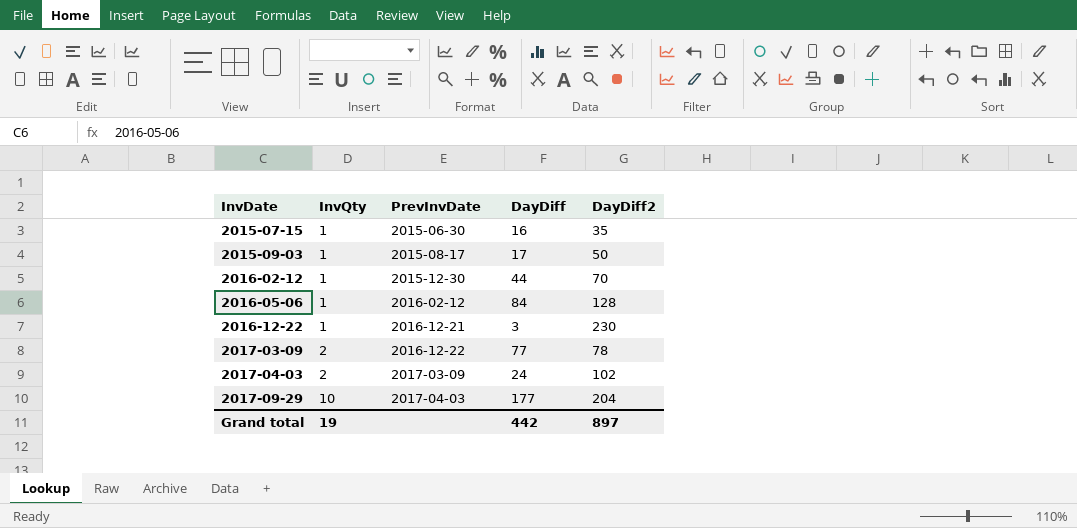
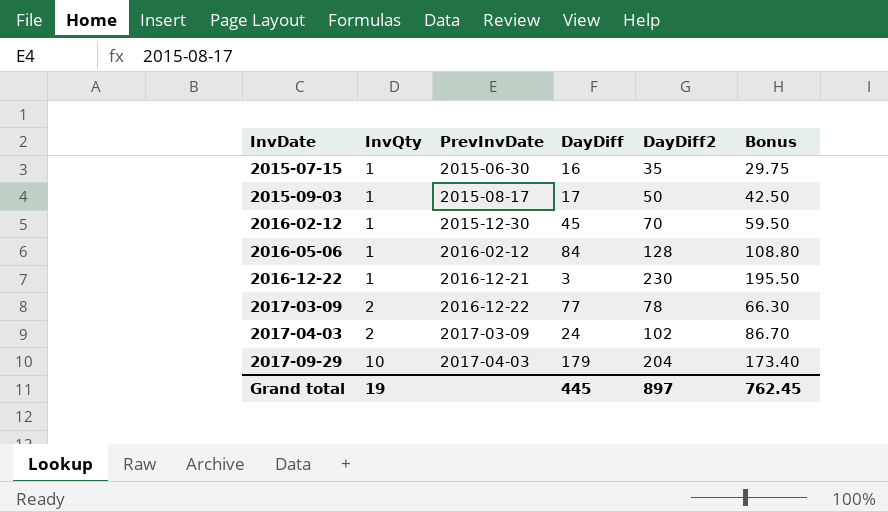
column Bonus | formula: none -> [DayDiff2] * 0.85
2016-02-12 | DayDiff: 44 -> 45
2017-09-29 | DayDiff: 177 -> 179
Grand total | DayDiff: 442 -> 445

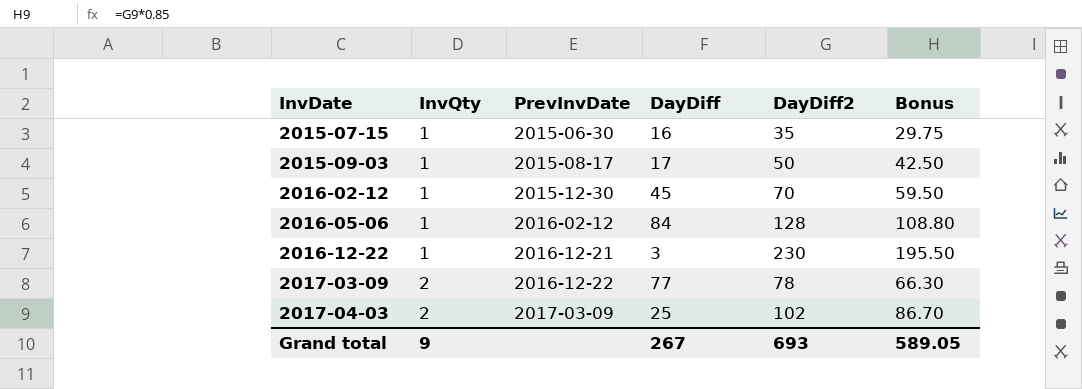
row 2017-09-29: 10 | 2017-04-03 | 179 | 204 | 173.40 -> none
2017-04-03 | DayDiff: 24 -> 25
Grand total | InvQty: 19 -> 9
Grand total | DayDiff: 445 -> 267
Grand total | DayDiff2: 897 -> 693
Grand total | Bonus: 762.45 -> 589.05

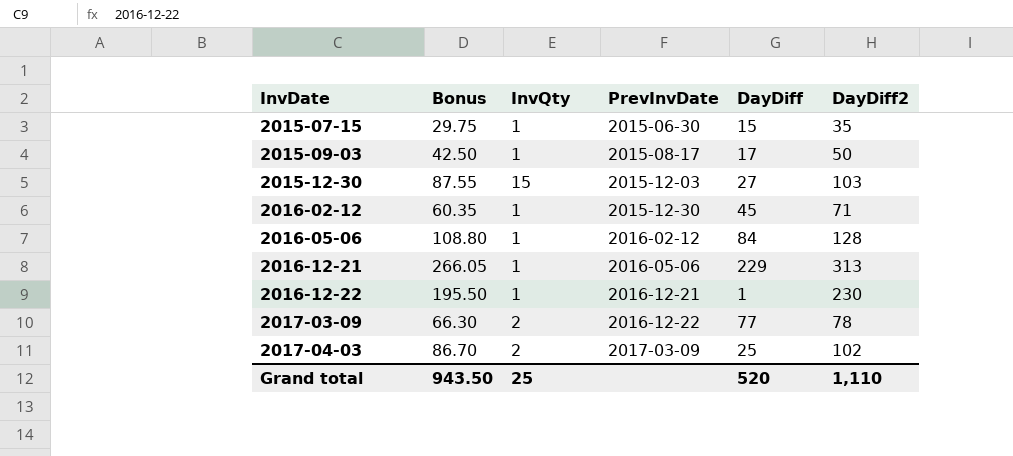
column Bonus | position: 6 -> 2
2015-07-15 | DayDiff: 16 -> 15
row 2015-12-30: none -> 87.55 | 15 | 2015-12-03 | 27 | 103
2016-02-12 | Bonus: 59.50 -> 60.35
2016-02-12 | DayDiff2: 70 -> 71
row 2016-12-21: none -> 266.05 | 1 | 2016-05-06 | 229 | 313
2016-12-22 | DayDiff: 3 -> 1
Grand total | Bonus: 589.05 -> 943.50
Grand total | InvQty: 9 -> 25
Grand total | DayDiff: 267 -> 520
Grand total | DayDiff2: 693 -> 1,110

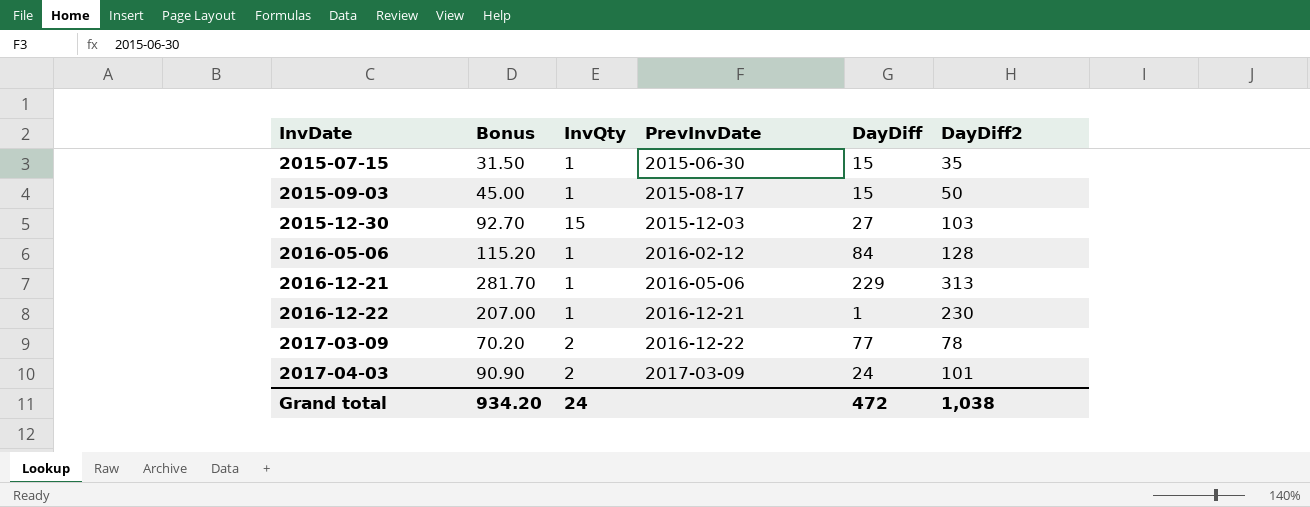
column Bonus | formula: [DayDiff2] * 0.85 -> [DayDiff2] * 0.9
row 2016-02-12: 60.35 | 1 | 2015-12-30 | 45 | 71 -> none
2015-09-03 | DayDiff: 17 -> 15
2017-04-03 | DayDiff: 25 -> 24
2017-04-03 | DayDiff2: 102 -> 101
Grand total | Bonus: 943.50 -> 934.20
Grand total | InvQty: 25 -> 24
Grand total | DayDiff: 520 -> 472
Grand total | DayDiff2: 1,110 -> 1,038

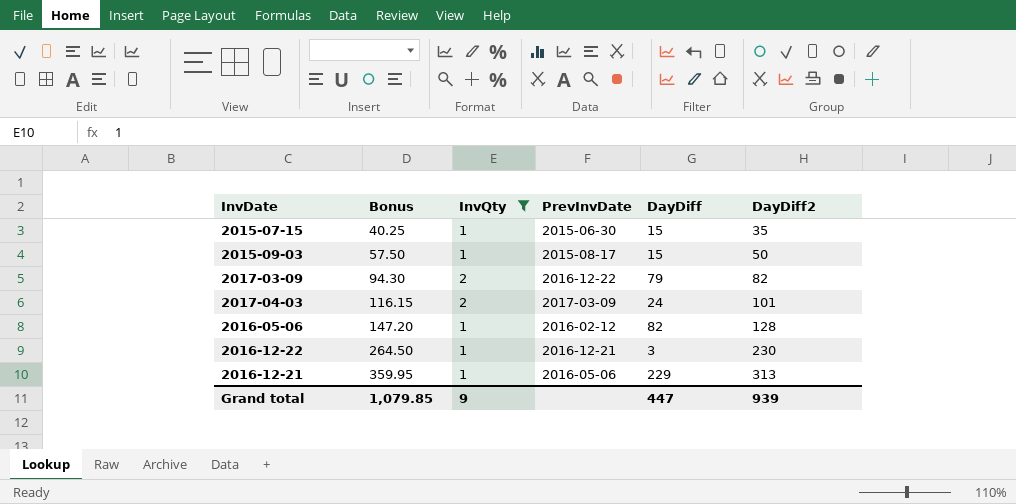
filter: none -> InvQty != 15
row order: InvDate ascending -> Bonus ascending
column Bonus | formula: [DayDiff2] * 0.9 -> [DayDiff2] * 1.15
2017-03-09 | DayDiff: 77 -> 79
2017-03-09 | DayDiff2: 78 -> 82
2016-05-06 | DayDiff: 84 -> 82
2016-12-22 | DayDiff: 1 -> 3
Grand total | Bonus: 934.20 -> 1,079.85
Grand total | InvQty: 24 -> 9
Grand total | DayDiff: 472 -> 447
Grand total | DayDiff2: 1,038 -> 939

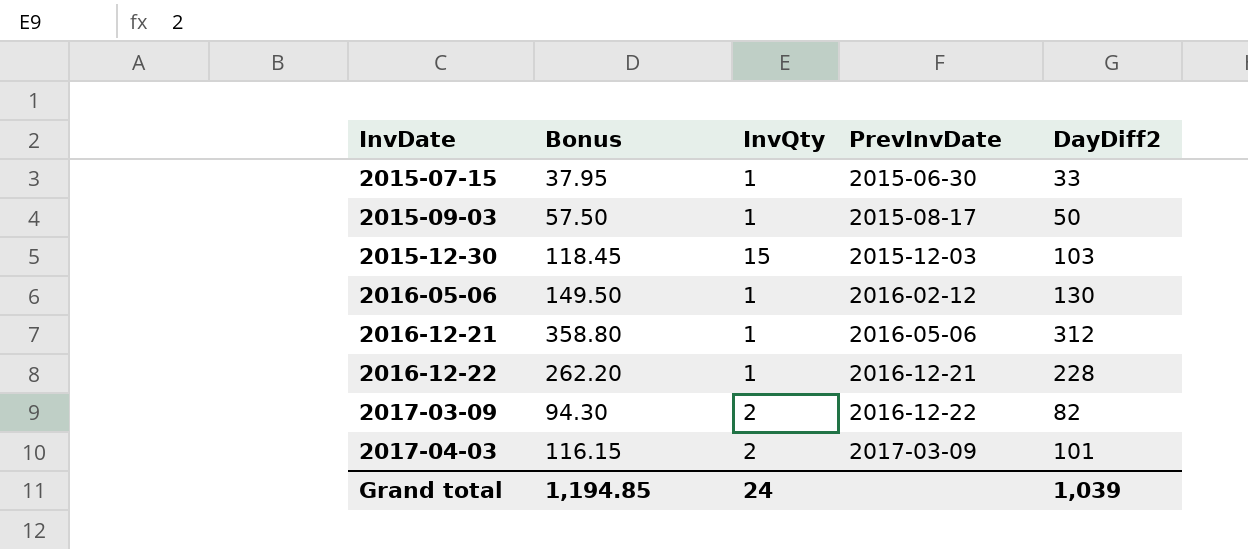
filter: InvQty != 15 -> none
row order: Bonus ascending -> InvDate ascending
column DayDiff | position: 5 -> none
2015-07-15 | Bonus: 40.25 -> 37.95
2015-07-15 | DayDiff2: 35 -> 33
2016-05-06 | Bonus: 147.20 -> 149.50
2016-05-06 | DayDiff2: 128 -> 130
2016-12-21 | Bonus: 359.95 -> 358.80
2016-12-21 | DayDiff2: 313 -> 312
2016-12-22 | Bonus: 264.50 -> 262.20
2016-12-22 | DayDiff2: 230 -> 228
Grand total | Bonus: 1,079.85 -> 1,194.85
Grand total | InvQty: 9 -> 24
Grand total | DayDiff2: 939 -> 1,039

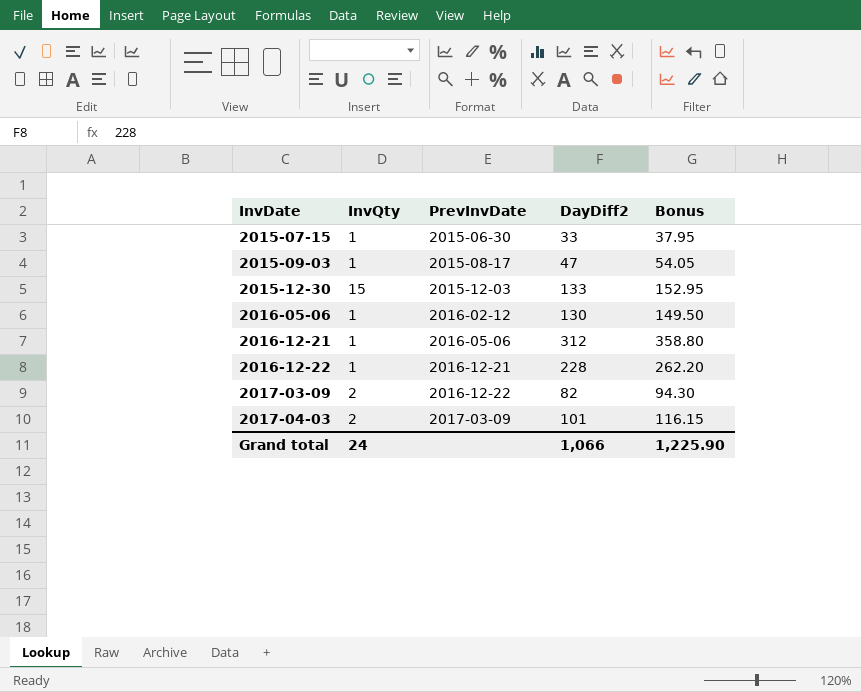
column Bonus | position: 2 -> 5
2015-09-03 | DayDiff2: 50 -> 47
2015-09-03 | Bonus: 57.50 -> 54.05
2015-12-30 | DayDiff2: 103 -> 133
2015-12-30 | Bonus: 118.45 -> 152.95
Grand total | DayDiff2: 1,039 -> 1,066
Grand total | Bonus: 1,194.85 -> 1,225.90

